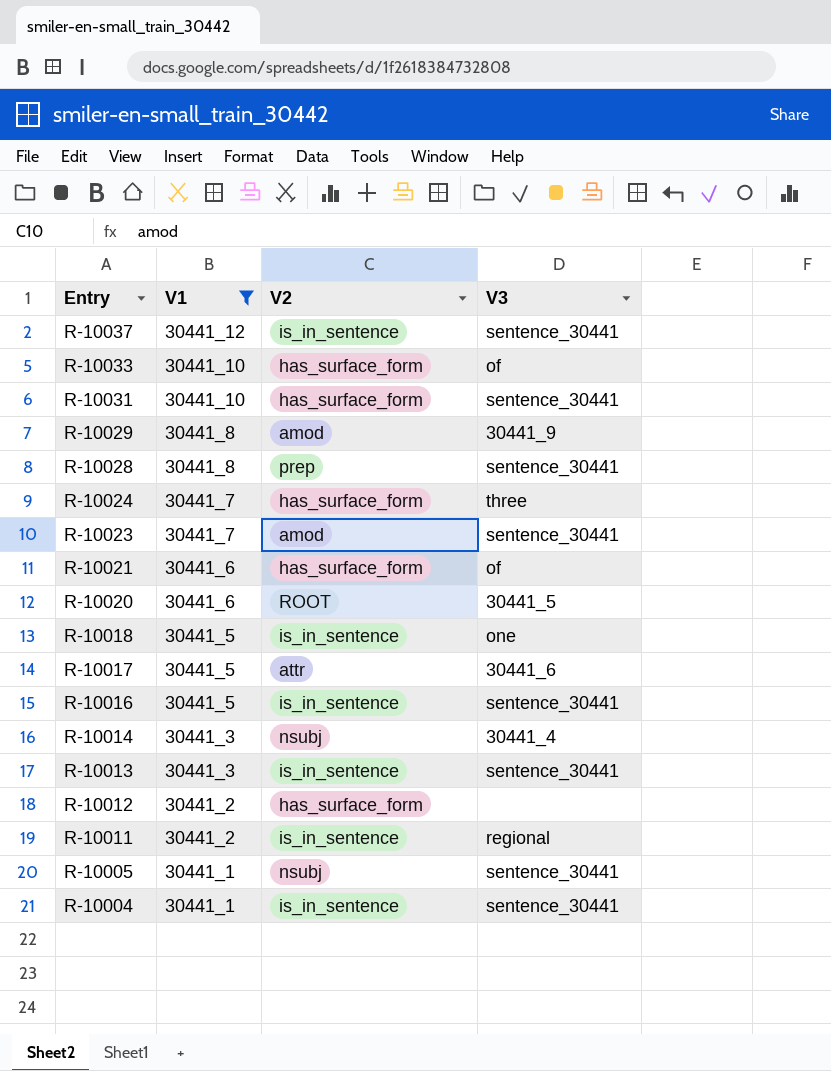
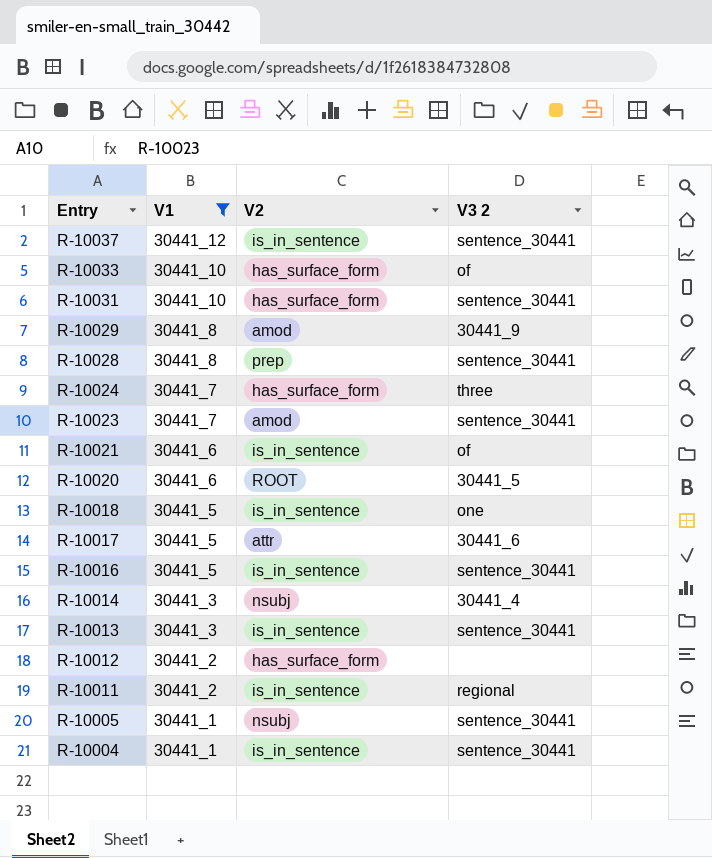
column name: V3 -> V3 2
R-10021 | V2: has_surface_form -> is_in_sentence

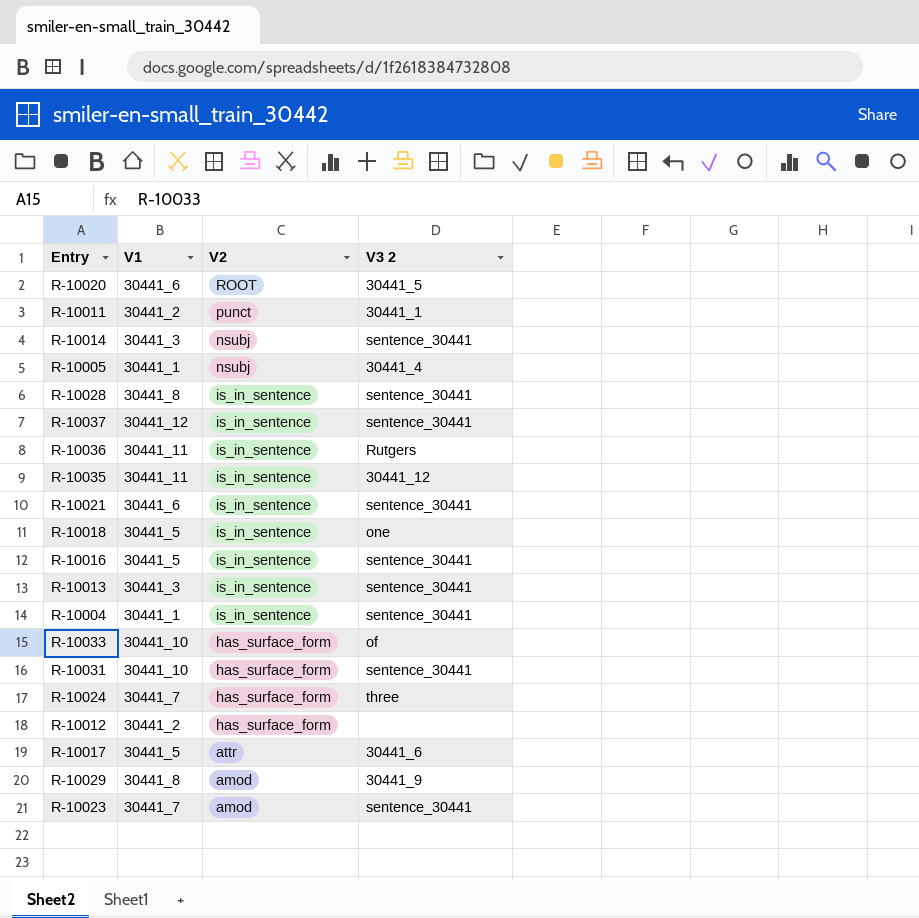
filter: V1 != 30441_11 -> none
row order: Entry descending -> V2 descending
R-10011 | V2: is_in_sentence -> punct
R-10011 | V3 2: regional -> 30441_1
R-10014 | V3 2: 30441_4 -> sentence_30441
R-10005 | V3 2: sentence_30441 -> 30441_4
R-10028 | V2: prep -> is_in_sentence
R-10021 | V3 2: of -> sentence_30441

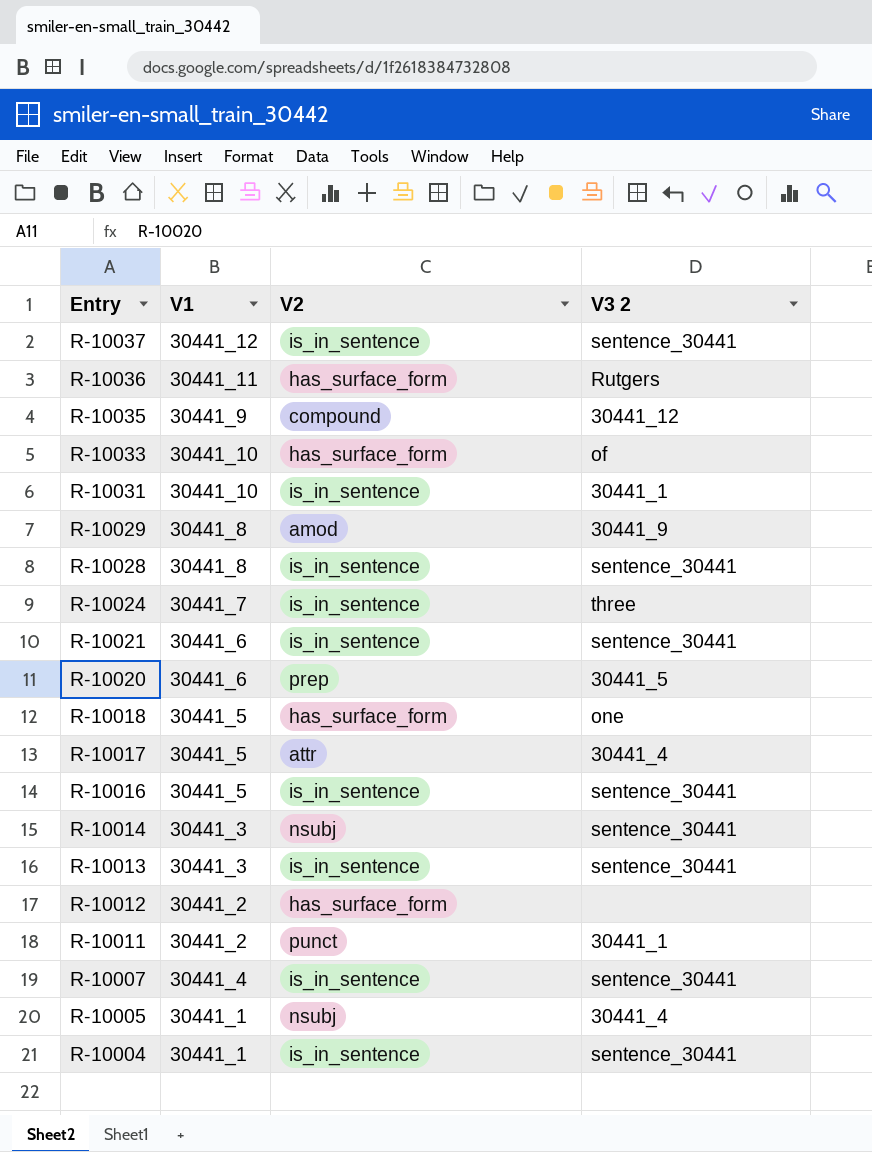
row order: V2 descending -> Entry descending
row R-10023: 30441_7 | amod | sentence_30441 -> none
R-10036 | V2: is_in_sentence -> has_surface_form
R-10035 | V1: 30441_11 -> 30441_9
R-10035 | V2: is_in_sentence -> compound
R-10031 | V2: has_surface_form -> is_in_sentence
R-10031 | V3 2: sentence_30441 -> 30441_1
R-10024 | V2: has_surface_form -> is_in_sentence
R-10020 | V2: ROOT -> prep
R-10018 | V2: is_in_sentence -> has_surface_form
R-10017 | V3 2: 30441_6 -> 30441_4
row R-10007: none -> 30441_4 | is_in_sentence | sentence_30441

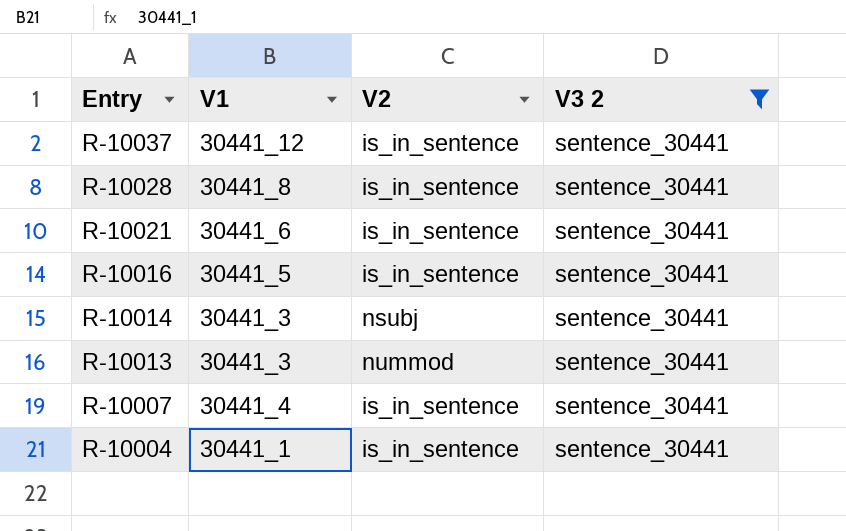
filter: none -> V3 2 = sentence_30441
R-10013 | V2: is_in_sentence -> nummod

